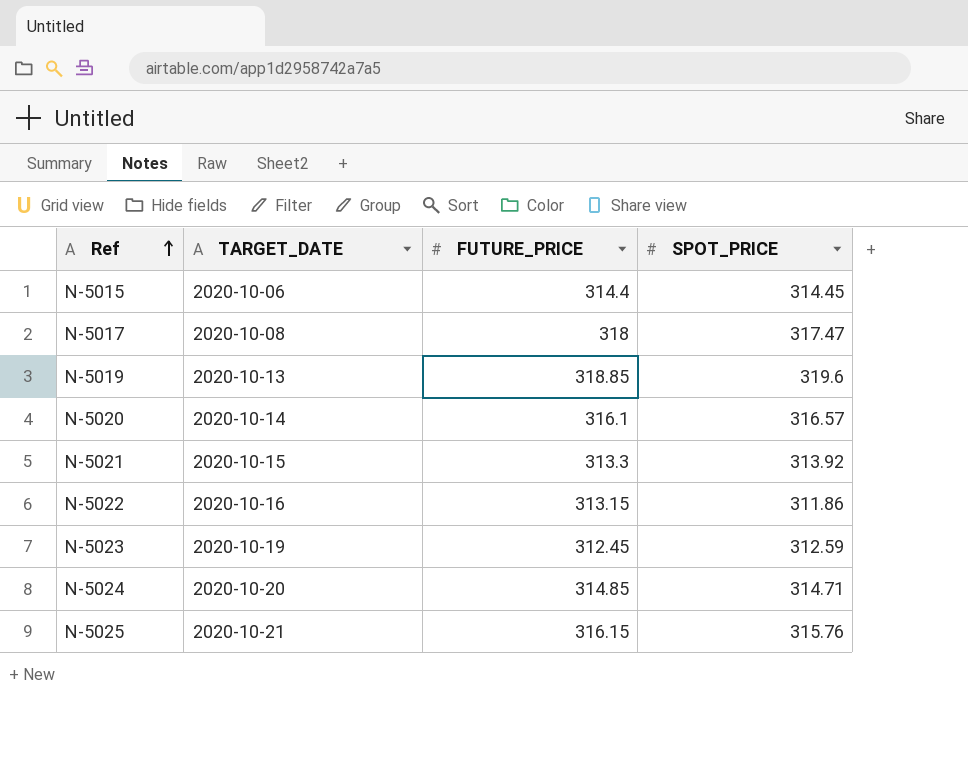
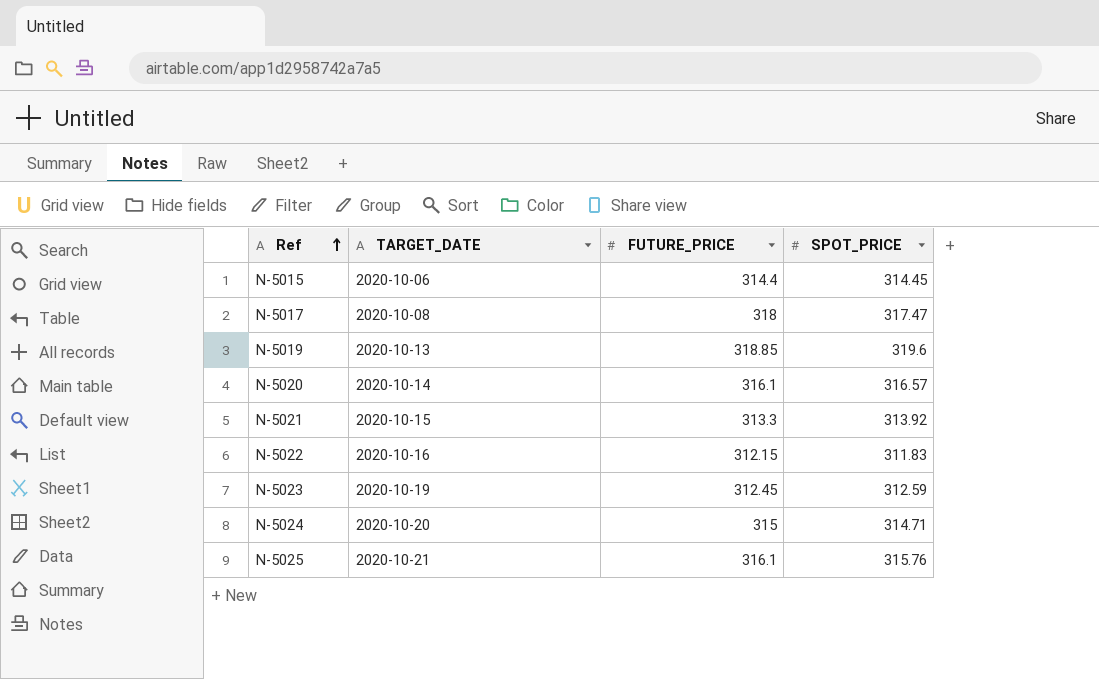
N-5022 | FUTURE_PRICE: 313.15 -> 312.15
N-5022 | SPOT_PRICE: 311.86 -> 311.83
N-5024 | FUTURE_PRICE: 314.85 -> 315
N-5025 | FUTURE_PRICE: 316.15 -> 316.1

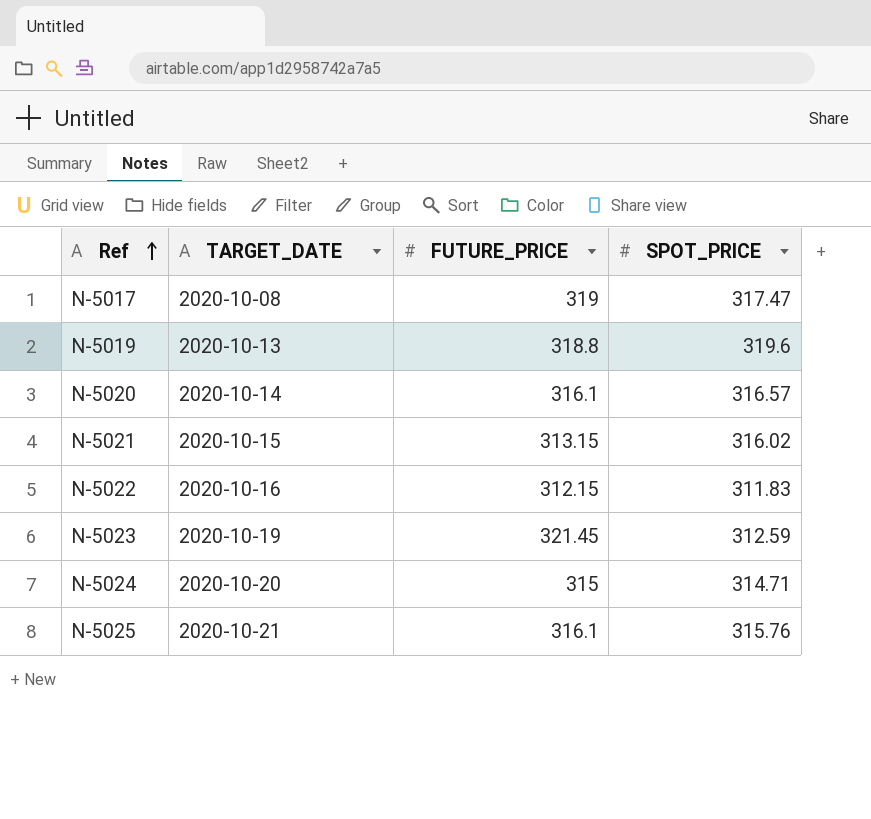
row N-5015: 2020-10-06 | 314.4 | 314.45 -> none
N-5017 | FUTURE_PRICE: 318 -> 319
N-5019 | FUTURE_PRICE: 318.85 -> 318.8
N-5021 | FUTURE_PRICE: 313.3 -> 313.15
N-5021 | SPOT_PRICE: 313.92 -> 316.02
N-5023 | FUTURE_PRICE: 312.45 -> 321.45

